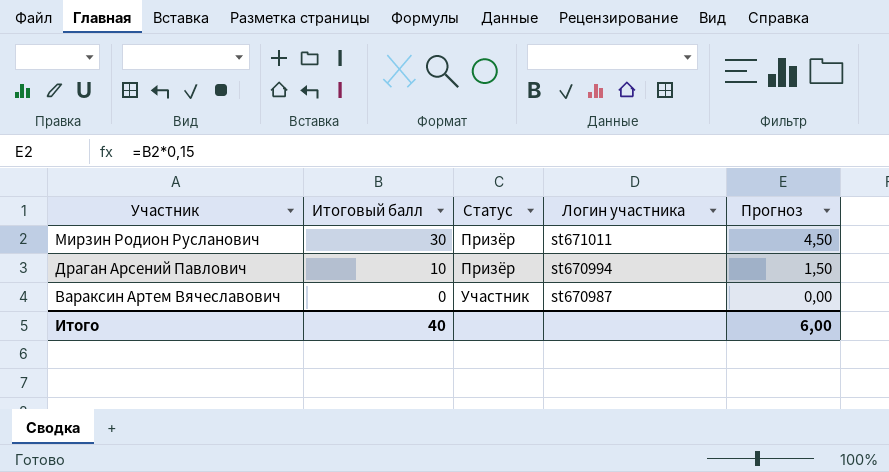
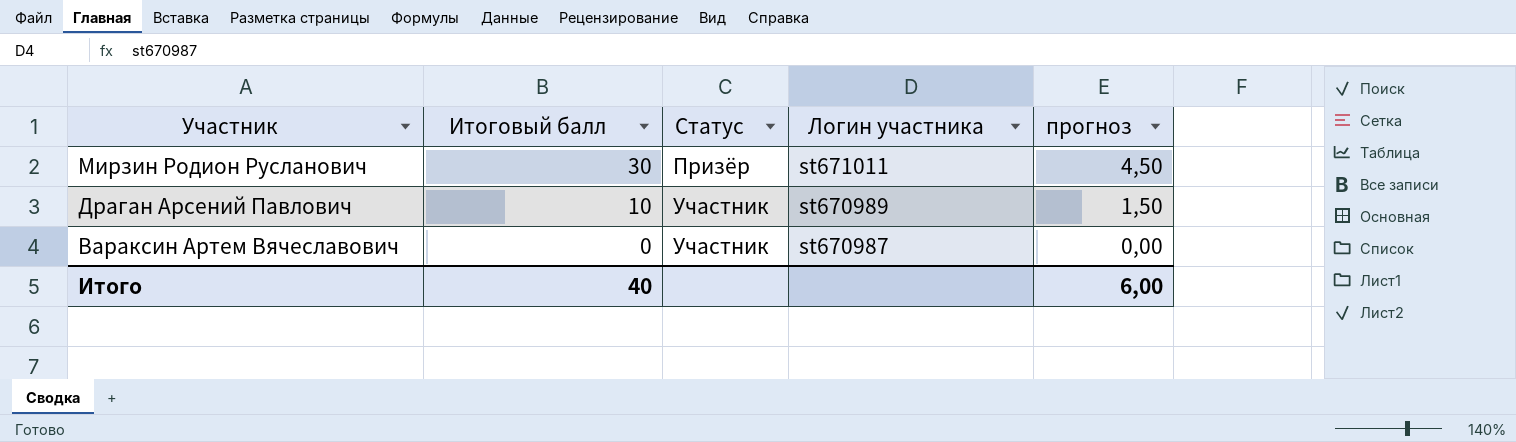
column name: Прогноз -> прогноз
Драган Арсений Павлович | Статус: Призёр -> Участник
Драган Арсений Павлович | Логин участника: st670994 -> st670989

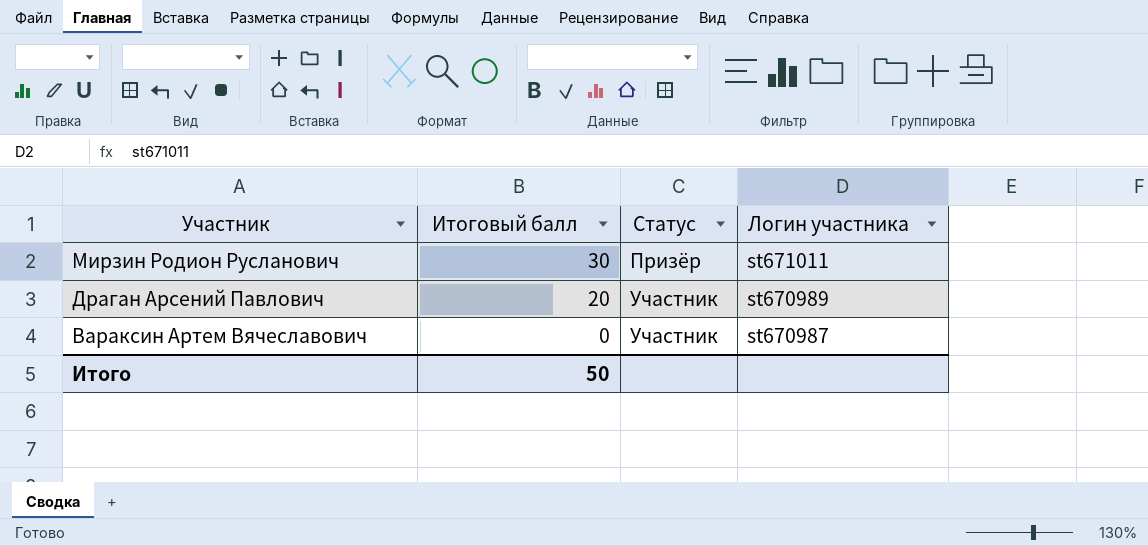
column прогноз | formula: [Итоговый балл] * 0,15 -> none
Драган Арсений Павлович | Итоговый балл: 10 -> 20
Итого | Итоговый балл: 40 -> 50

